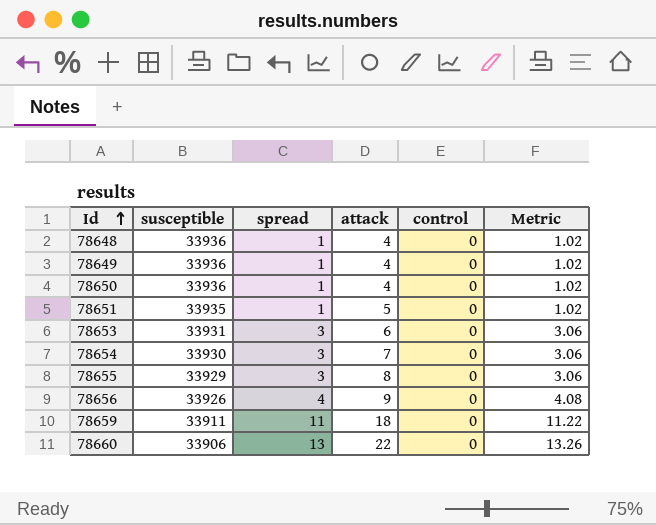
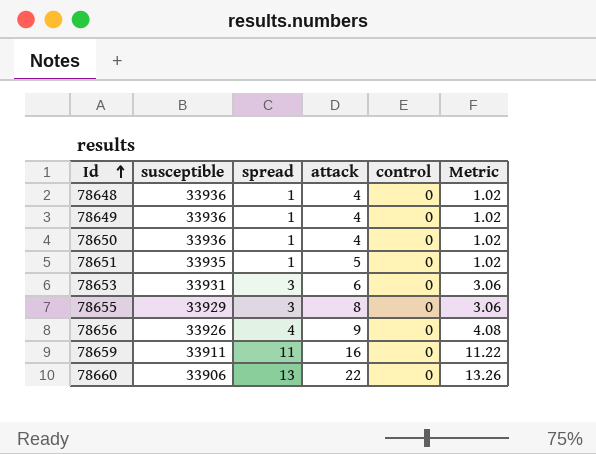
row 78654: 33930 | 3 | 7 | 0 | 3.06 -> none
78659 | attack: 18 -> 16

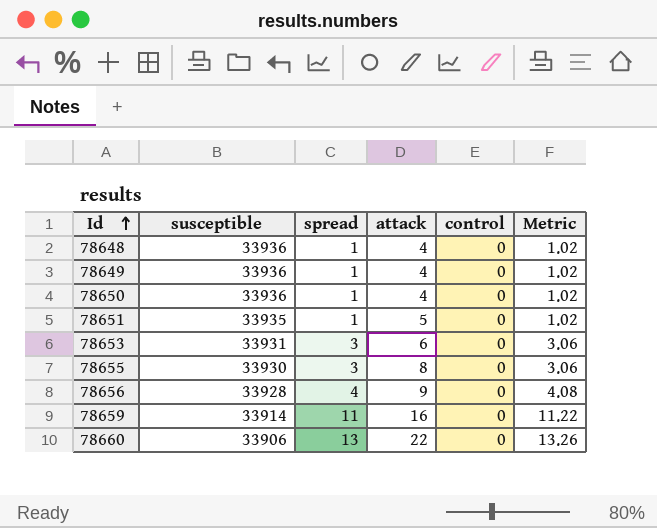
78655 | susceptible: 33929 -> 33930
78656 | susceptible: 33926 -> 33928
78659 | susceptible: 33911 -> 33914

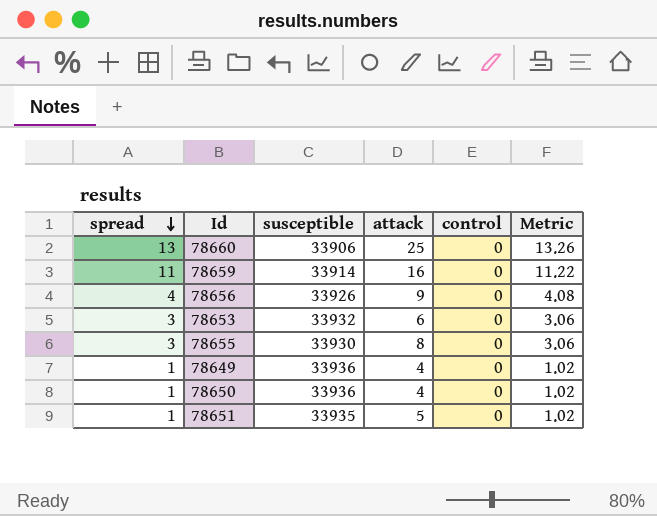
row order: Id ascending -> spread descending
column spread | position: 3 -> 1
row 78648: 33936 | 1 | 4 | 0 | 1.02 -> none
78660 | attack: 22 -> 25
78656 | susceptible: 33928 -> 33926
78653 | susceptible: 33931 -> 33932

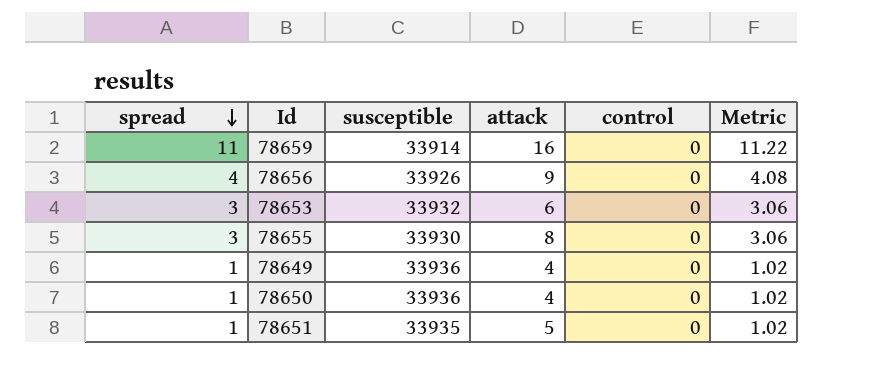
row 78660: 13 | 33906 | 25 | 0 | 13.26 -> none

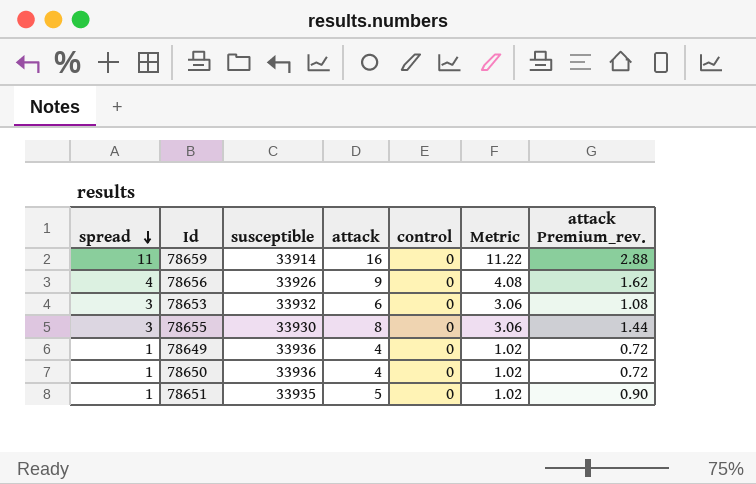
column attack Premium_rev. | formula: none -> [attack] * 0.18

